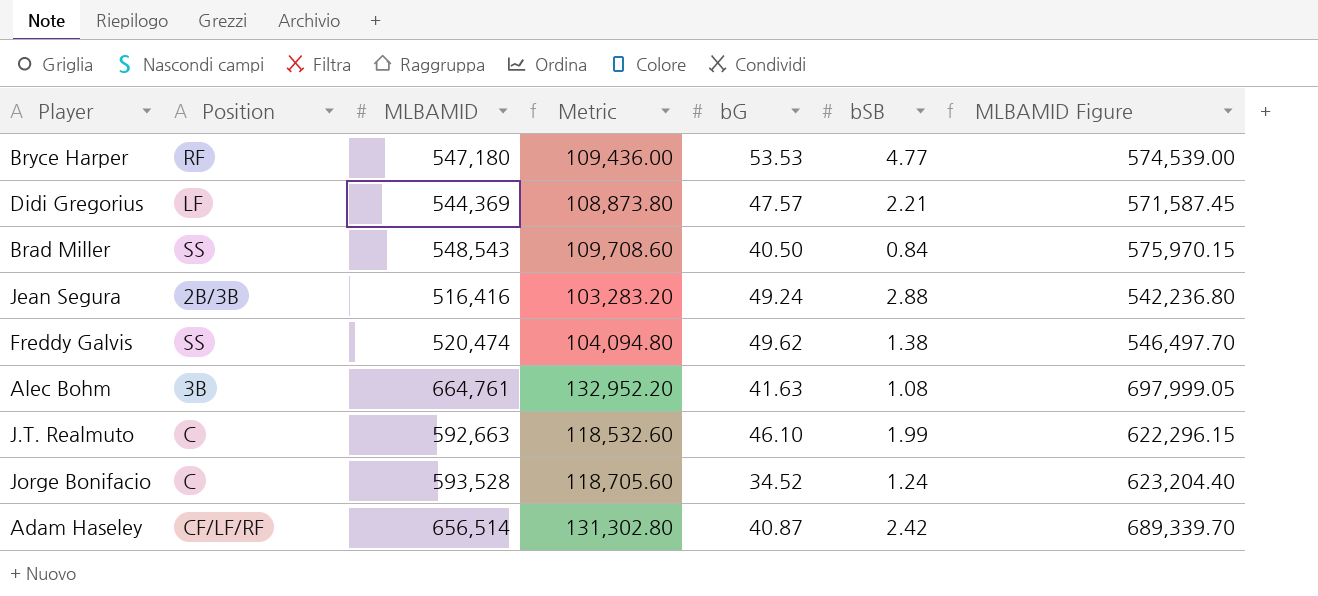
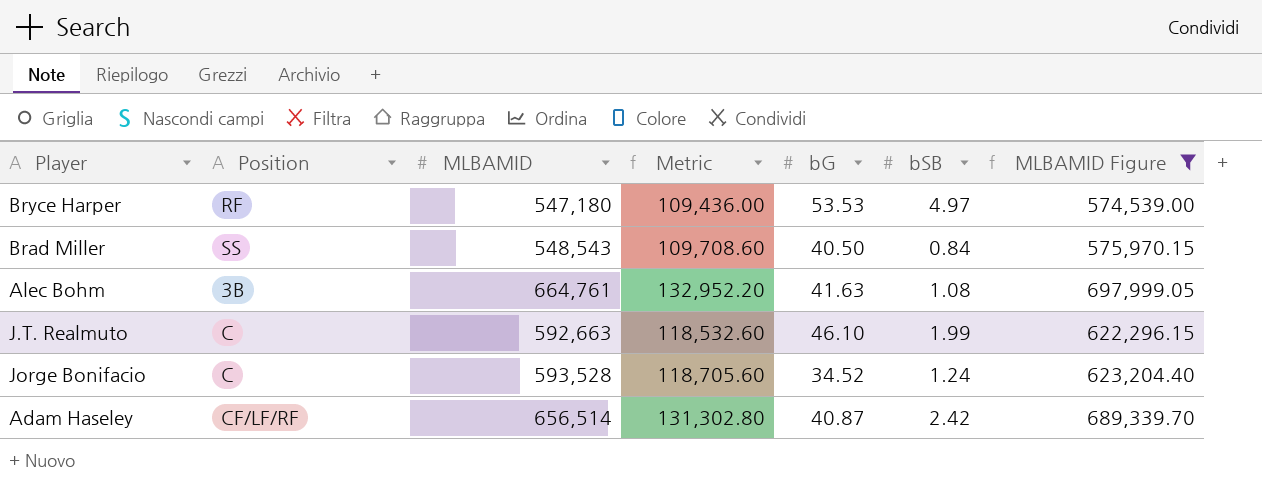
filter: none -> MLBAMID Figure >= 574,539.00
Bryce Harper | bSB: 4.77 -> 4.97

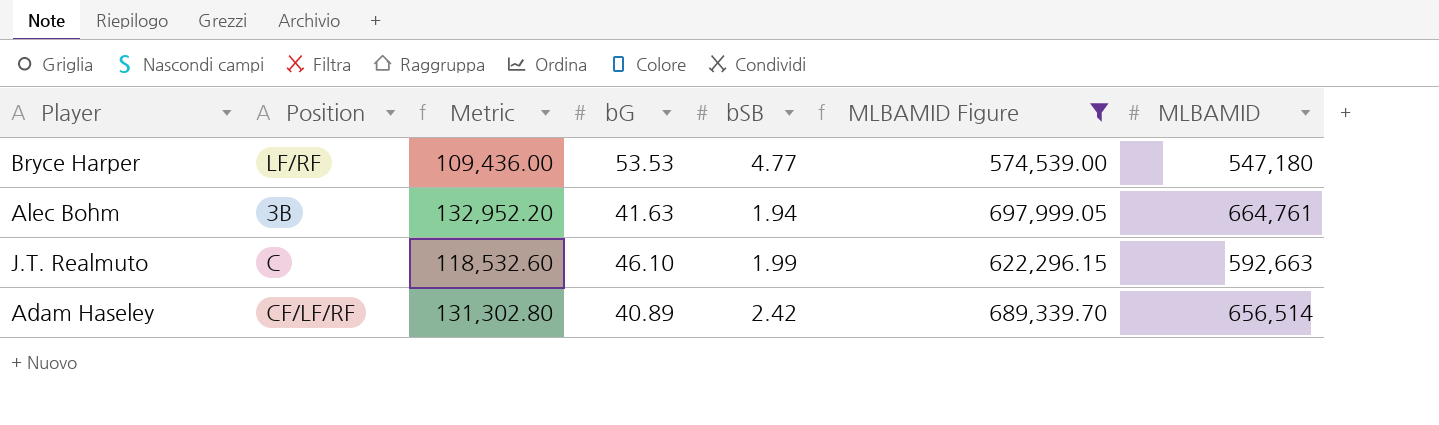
column MLBAMID | position: 3 -> 7
row Brad Miller: SS | 548,543 | 109,708.60 | 40.50 | 0.84 | 575,970.15 -> none
row Jorge Bonifacio: C | 593,528 | 118,705.60 | 34.52 | 1.24 | 623,204.40 -> none
Bryce Harper | Position: RF -> LF/RF
Bryce Harper | bSB: 4.97 -> 4.77
Alec Bohm | bSB: 1.08 -> 1.94
Adam Haseley | bG: 40.87 -> 40.89

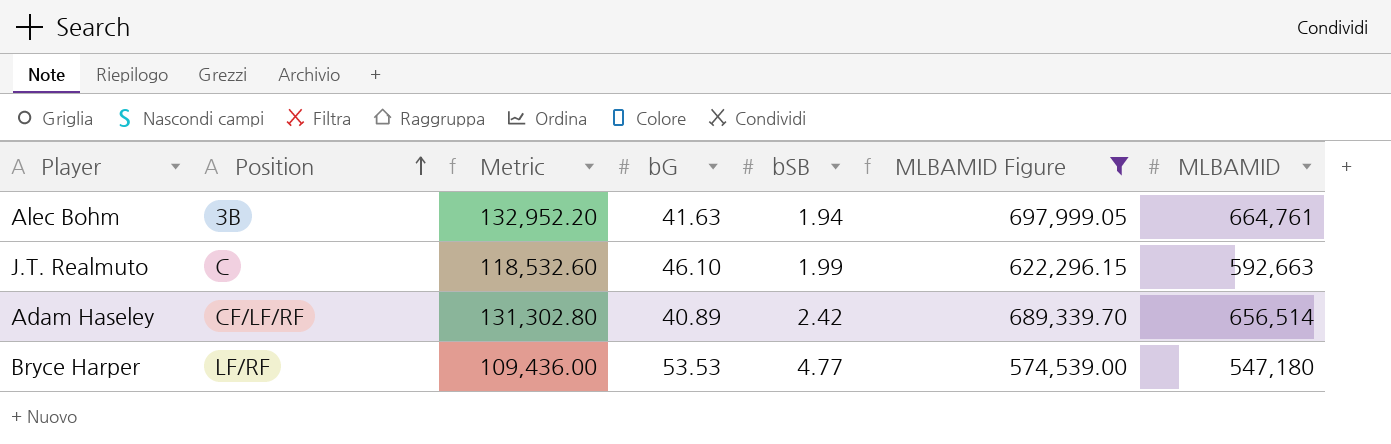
row order: none -> Position ascending

